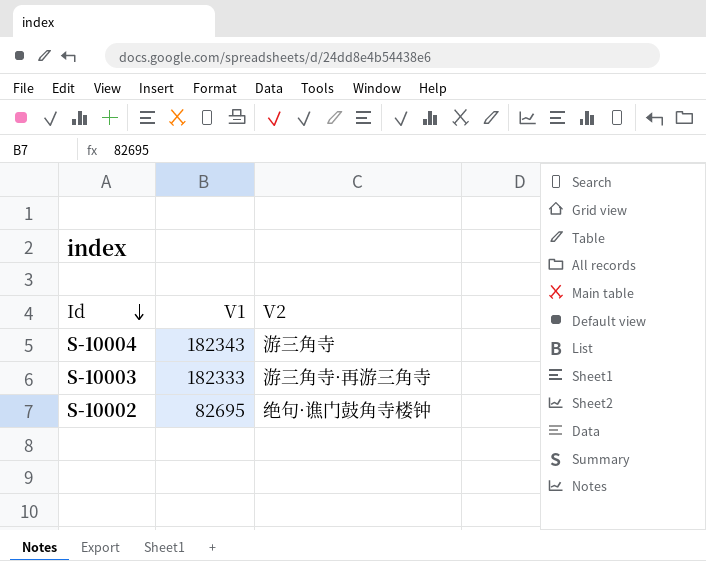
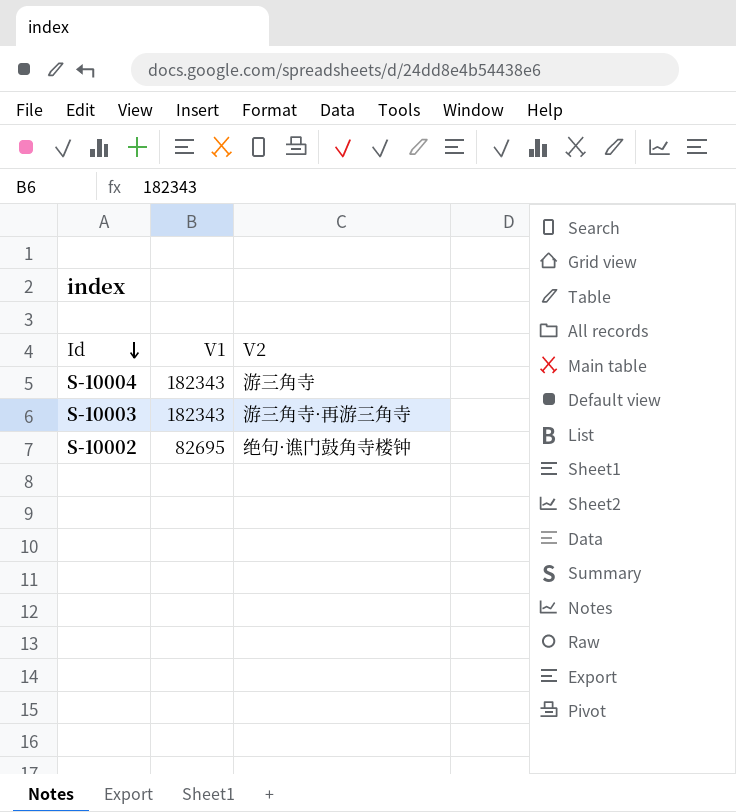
S-10003 | V1: 182333 -> 182343

